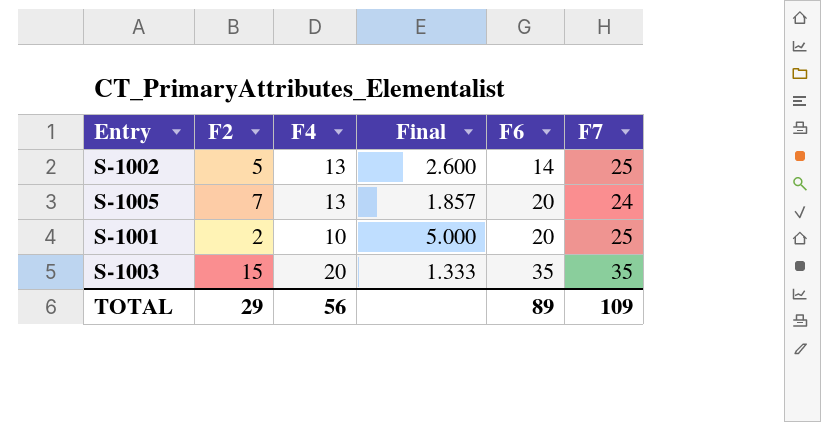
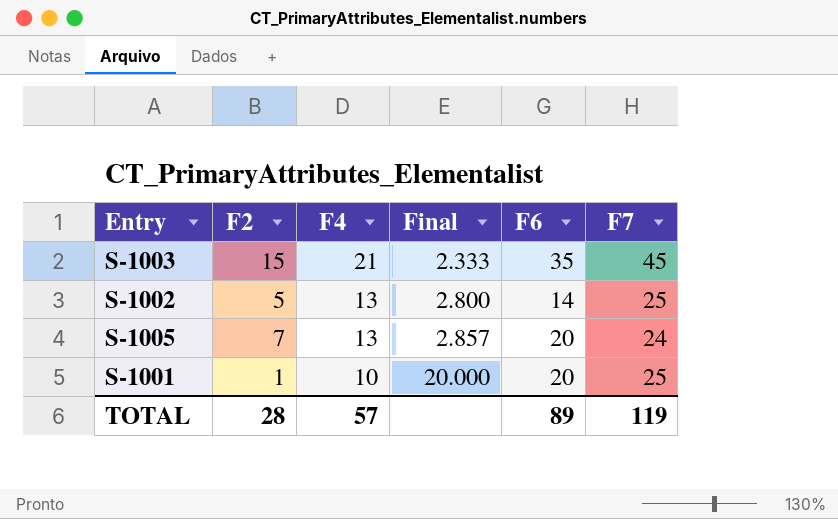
row order: F6 ascending -> F4 descending
column Final | formula: [F4] / [F2] -> [F6] / [F2]
S-1003 | F4: 20 -> 21
S-1003 | F7: 35 -> 45
S-1001 | F2: 2 -> 1
TOTAL | F2: 29 -> 28
TOTAL | F4: 56 -> 57
TOTAL | F7: 109 -> 119

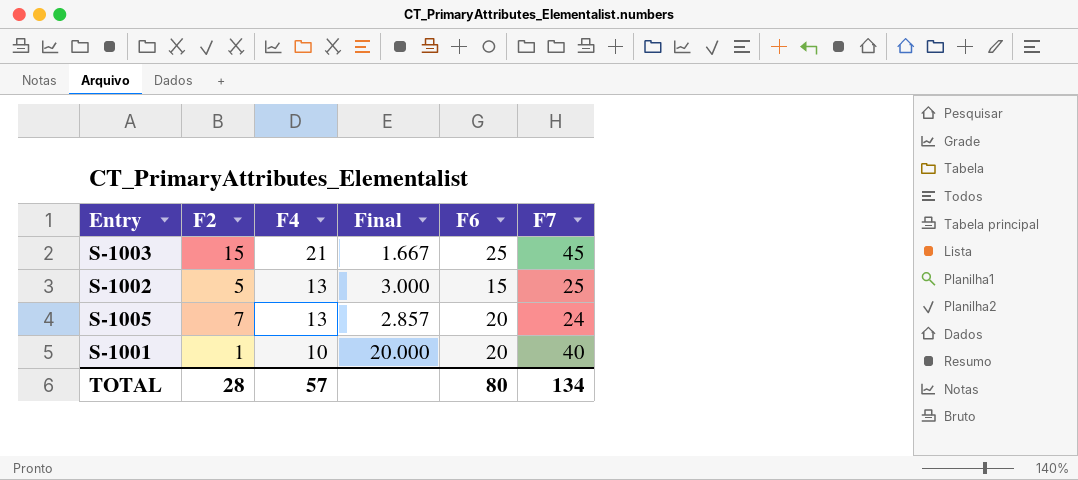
S-1003 | Final: 2.333 -> 1.667
S-1003 | F6: 35 -> 25
S-1002 | Final: 2.800 -> 3.000
S-1002 | F6: 14 -> 15
S-1001 | F7: 25 -> 40
TOTAL | F6: 89 -> 80
TOTAL | F7: 119 -> 134

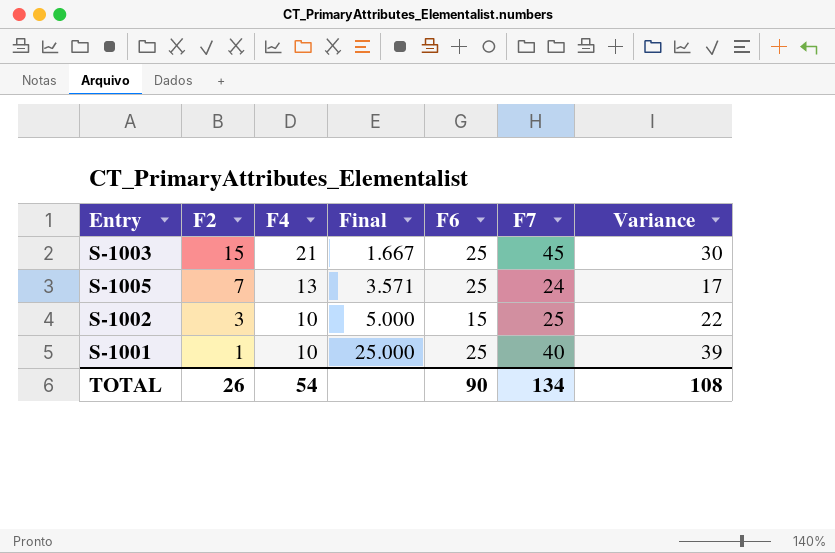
row order: F4 descending -> F2 descending
column Variance | formula: none -> [F7] - [F2]
S-1005 | Final: 2.857 -> 3.571
S-1005 | F6: 20 -> 25
S-1002 | F2: 5 -> 3
S-1002 | F4: 13 -> 10
S-1002 | Final: 3.000 -> 5.000
S-1001 | Final: 20.000 -> 25.000
S-1001 | F6: 20 -> 25
TOTAL | F2: 28 -> 26
TOTAL | F4: 57 -> 54
TOTAL | F6: 80 -> 90

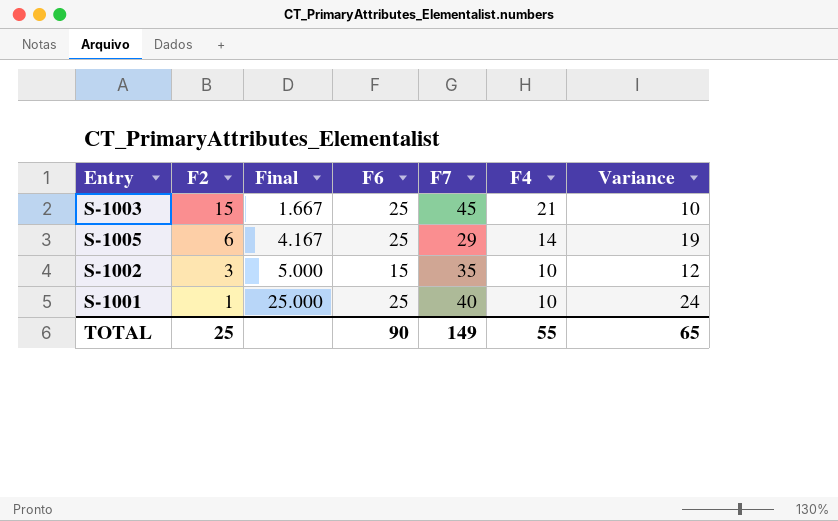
column F4 | position: 3 -> 6
column Variance | formula: [F7] - [F2] -> [F6] - [F2]
S-1005 | F2: 7 -> 6
S-1005 | Final: 3.571 -> 4.167
S-1005 | F7: 24 -> 29
S-1005 | F4: 13 -> 14
S-1002 | F7: 25 -> 35
TOTAL | F2: 26 -> 25
TOTAL | F7: 134 -> 149
TOTAL | F4: 54 -> 55
TOTAL | Variance: 108 -> 65

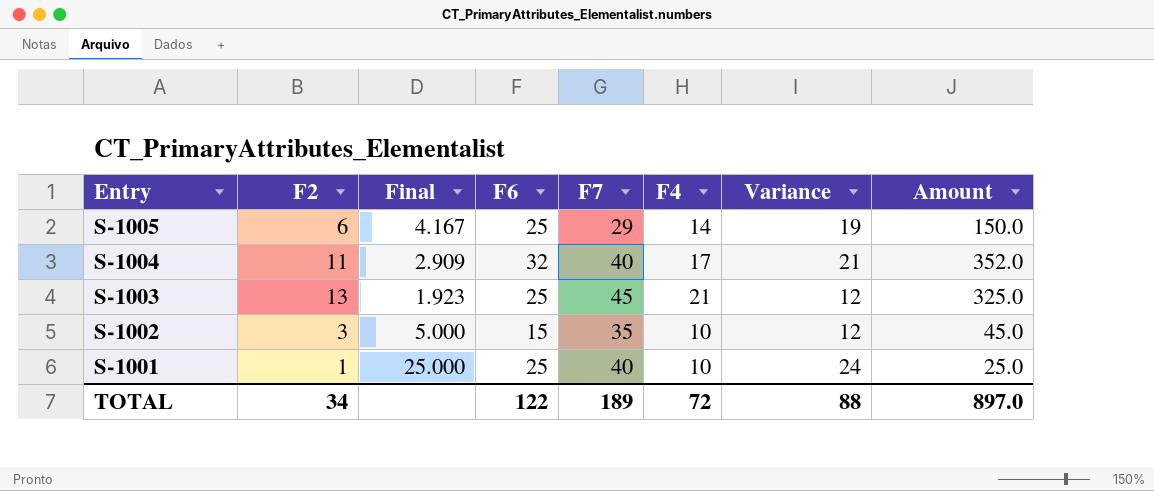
row order: F2 descending -> Entry descending
column Amount | formula: none -> [F2] * [F6]
row S-1004: none -> 11 | 2.909 | 32 | 40 | 17 | 21 | 352.0
S-1003 | F2: 15 -> 13
S-1003 | Final: 1.667 -> 1.923
S-1003 | Variance: 10 -> 12
TOTAL | F2: 25 -> 34
TOTAL | F6: 90 -> 122
TOTAL | F7: 149 -> 189
TOTAL | F4: 55 -> 72
TOTAL | Variance: 65 -> 88

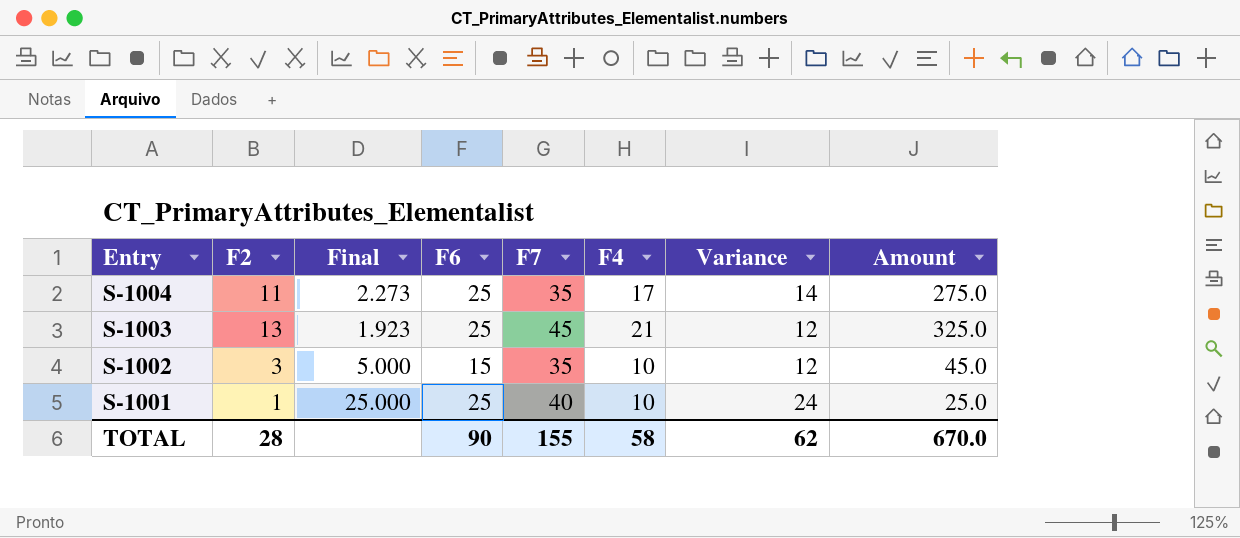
row S-1005: 6 | 4.167 | 25 | 29 | 14 | 19 | 150.0 -> none
S-1004 | Final: 2.909 -> 2.273
S-1004 | F6: 32 -> 25
S-1004 | F7: 40 -> 35
S-1004 | Variance: 21 -> 14
S-1004 | Amount: 352.0 -> 275.0
TOTAL | F2: 34 -> 28
TOTAL | F6: 122 -> 90
TOTAL | F7: 189 -> 155
TOTAL | F4: 72 -> 58
TOTAL | Variance: 88 -> 62
TOTAL | Amount: 897.0 -> 670.0

